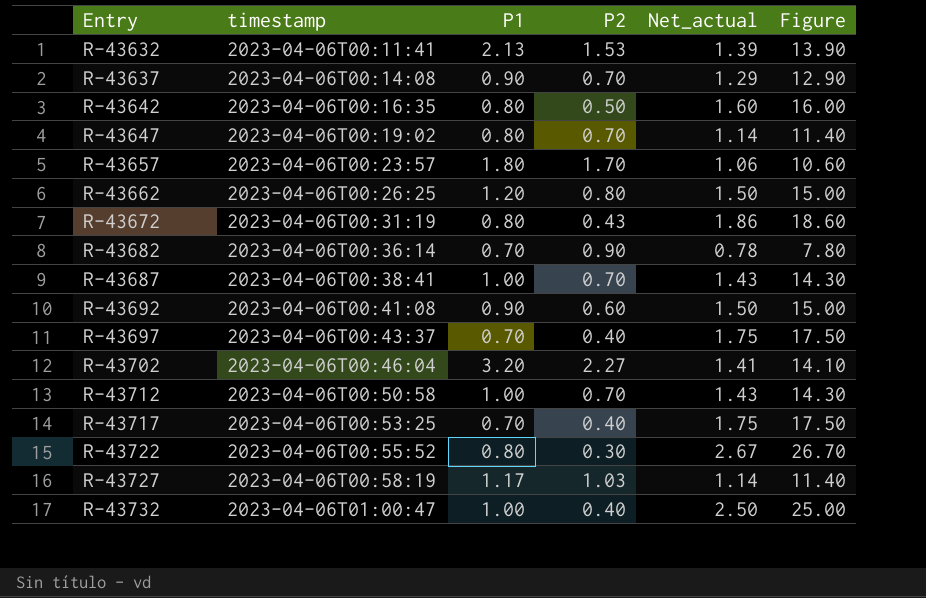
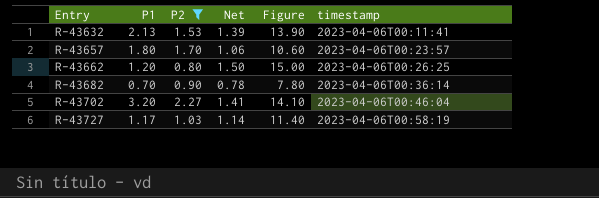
filter: none -> P2 >= 0.80
column name: Net_actual -> Net
column timestamp | position: 2 -> 6

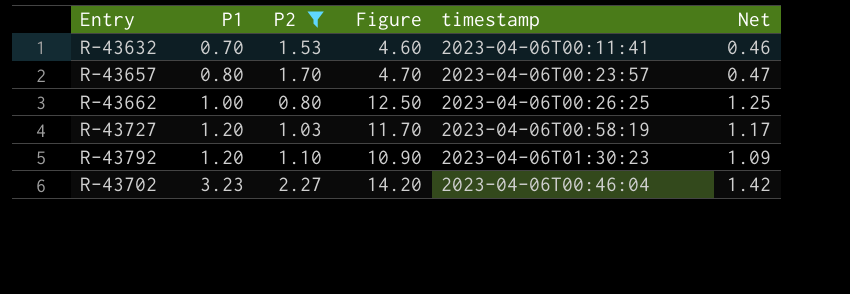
row order: Entry ascending -> P1 ascending
column Net | position: 4 -> 6
row R-43682: 0.70 | 0.90 | 0.78 | 7.80 | 2023-04-06T00:36:14 -> none
R-43632 | P1: 2.13 -> 0.70
R-43632 | Figure: 13.90 -> 4.60
R-43632 | Net: 1.39 -> 0.46
R-43657 | P1: 1.80 -> 0.80
R-43657 | Figure: 10.60 -> 4.70
R-43657 | Net: 1.06 -> 0.47
R-43662 | P1: 1.20 -> 1.00
R-43662 | Figure: 15.00 -> 12.50
R-43662 | Net: 1.50 -> 1.25
R-43727 | P1: 1.17 -> 1.20
R-43727 | Figure: 11.40 -> 11.70
R-43727 | Net: 1.14 -> 1.17
row R-43792: none -> 1.20 | 1.10 | 10.90 | 2023-04-06T01:30:23 | 1.09
R-43702 | P1: 3.20 -> 3.23
R-43702 | Figure: 14.10 -> 14.20
R-43702 | Net: 1.41 -> 1.42

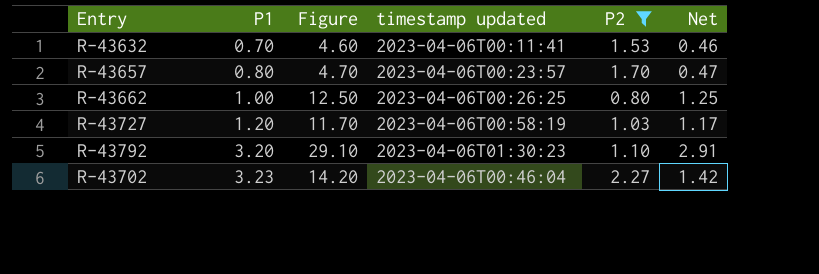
column name: timestamp -> timestamp updated
column P2 | position: 3 -> 5
R-43792 | P1: 1.20 -> 3.20
R-43792 | Figure: 10.90 -> 29.10
R-43792 | Net: 1.09 -> 2.91

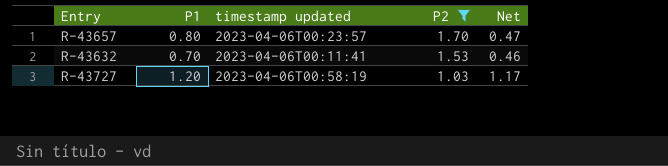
row order: P1 ascending -> P2 descending
column Figure | formula: [Net] * 10 -> none
row R-43662: 1.00 | 12.50 | 2023-04-06T00:26:25 | 0.80 | 1.25 -> none
row R-43792: 3.20 | 29.10 | 2023-04-06T01:30:23 | 1.10 | 2.91 -> none
row R-43702: 3.23 | 14.20 | 2023-04-06T00:46:04 | 2.27 | 1.42 -> none

